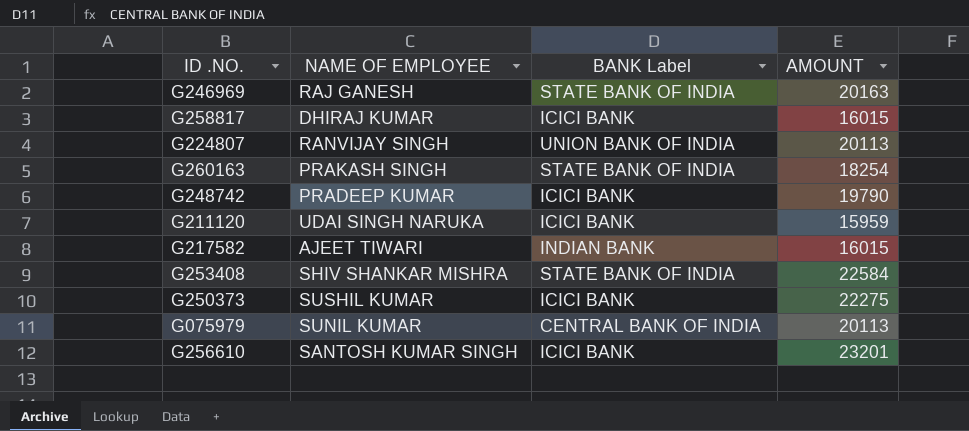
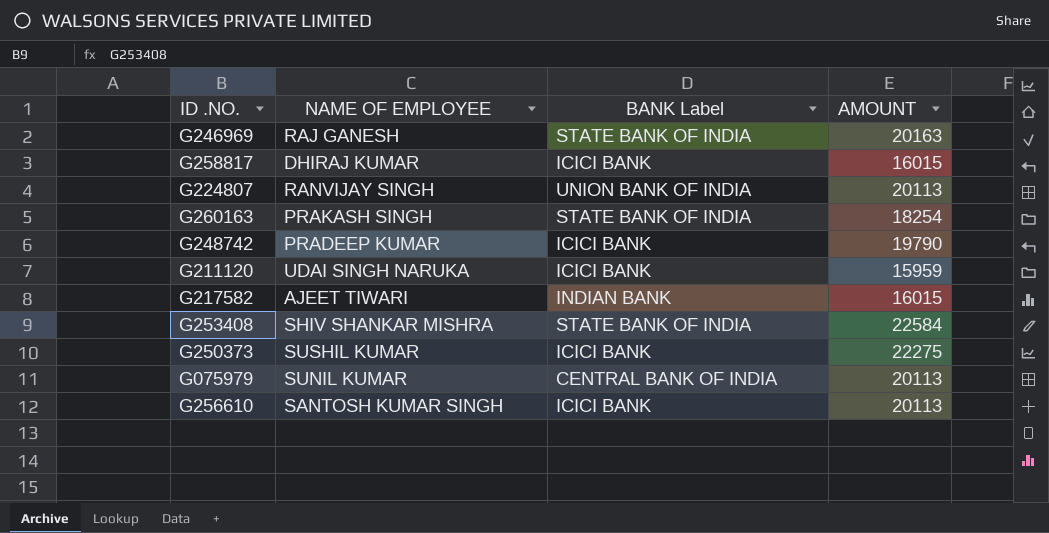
G256610 | AMOUNT: 23201 -> 20113

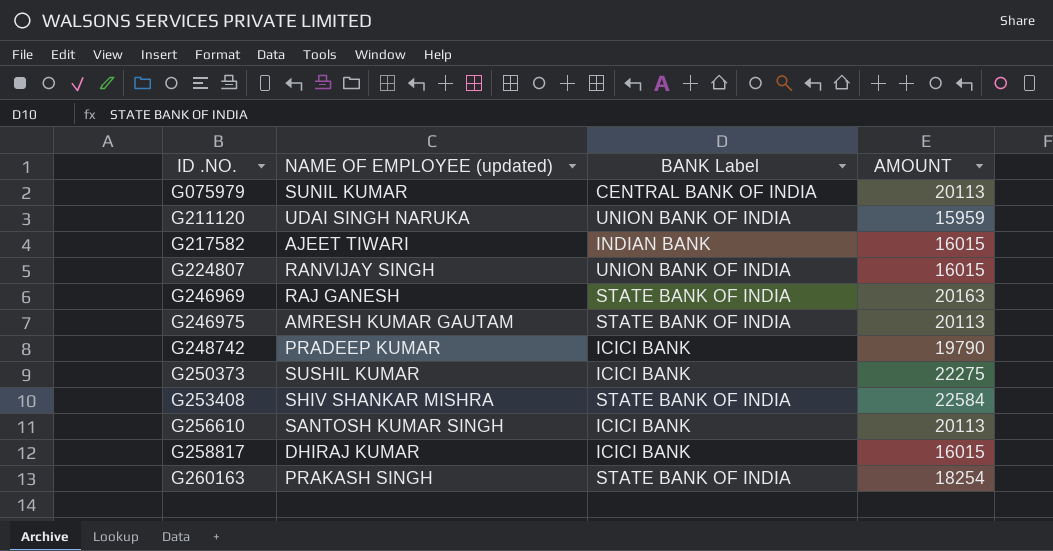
row order: none -> ID .NO. ascending
column name: NAME OF EMPLOYEE -> NAME OF EMPLOYEE (updated)
G211120 | BANK Label: ICICI BANK -> UNION BANK OF INDIA
G224807 | AMOUNT: 20113 -> 16015
row G246975: none -> AMRESH KUMAR GAUTAM | STATE BANK OF INDIA | 20113

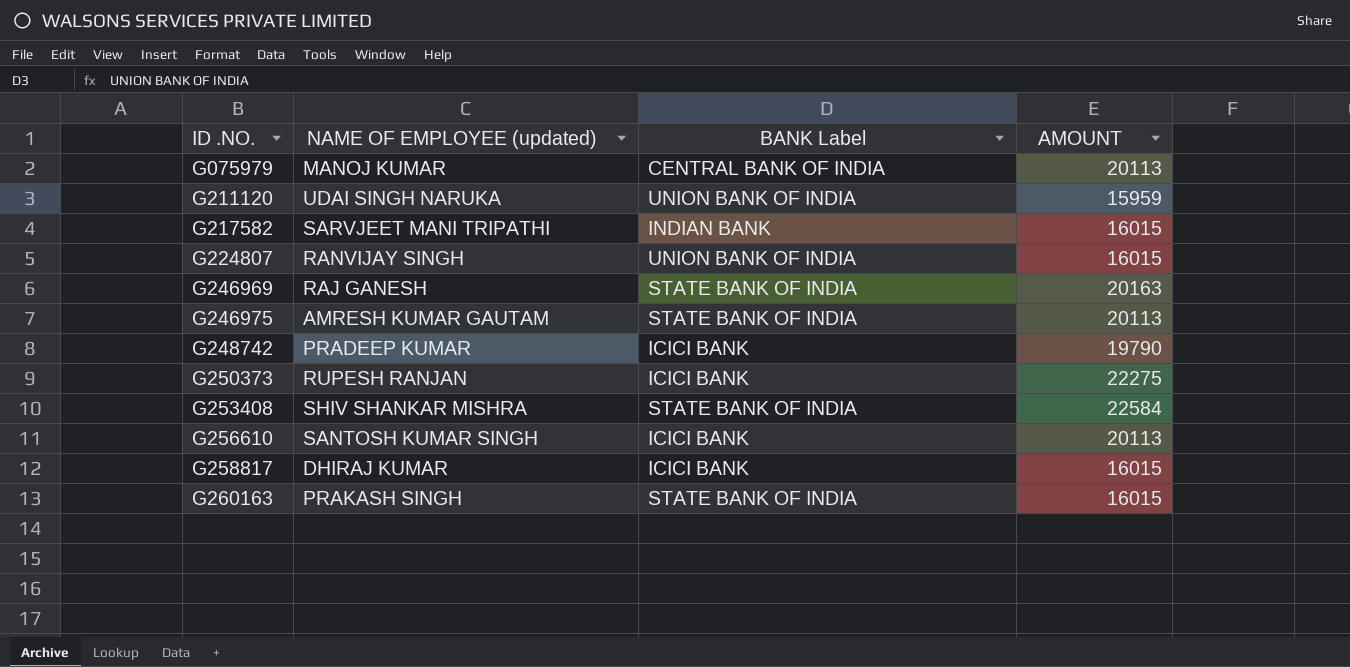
G075979 | NAME OF EMPLOYEE (updated): SUNIL KUMAR -> MANOJ KUMAR
G217582 | NAME OF EMPLOYEE (updated): AJEET TIWARI -> SARVJEET MANI TRIPATHI
G250373 | NAME OF EMPLOYEE (updated): SUSHIL KUMAR -> RUPESH RANJAN
G260163 | AMOUNT: 18254 -> 16015

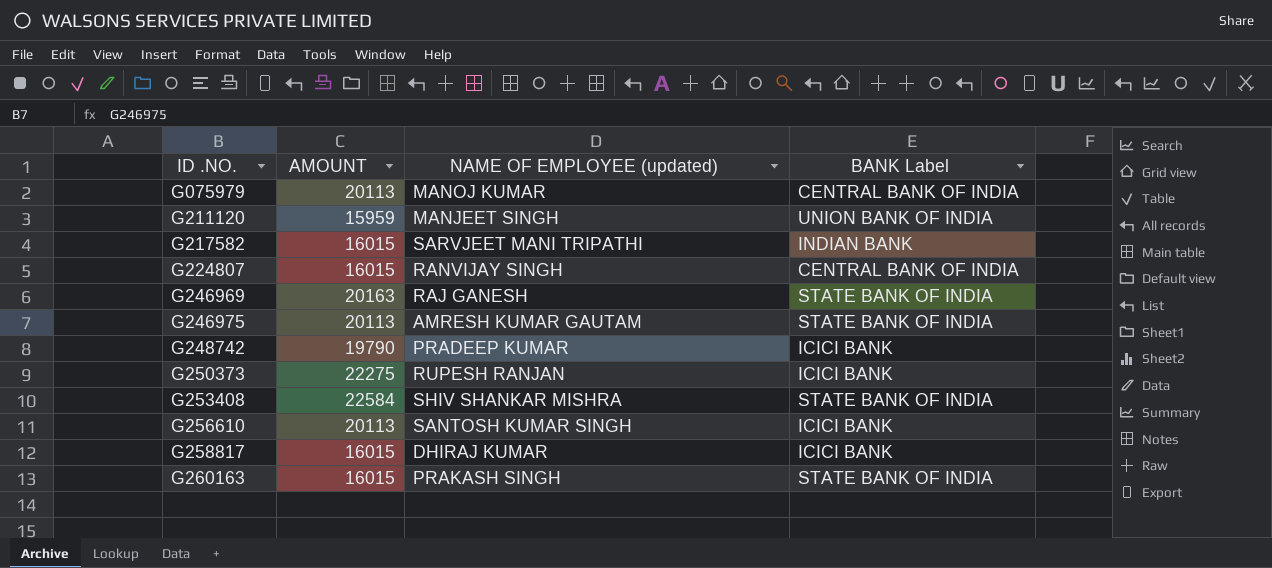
column AMOUNT | position: 4 -> 2
G211120 | NAME OF EMPLOYEE (updated): UDAI SINGH NARUKA -> MANJEET SINGH
G224807 | BANK Label: UNION BANK OF INDIA -> CENTRAL BANK OF INDIA

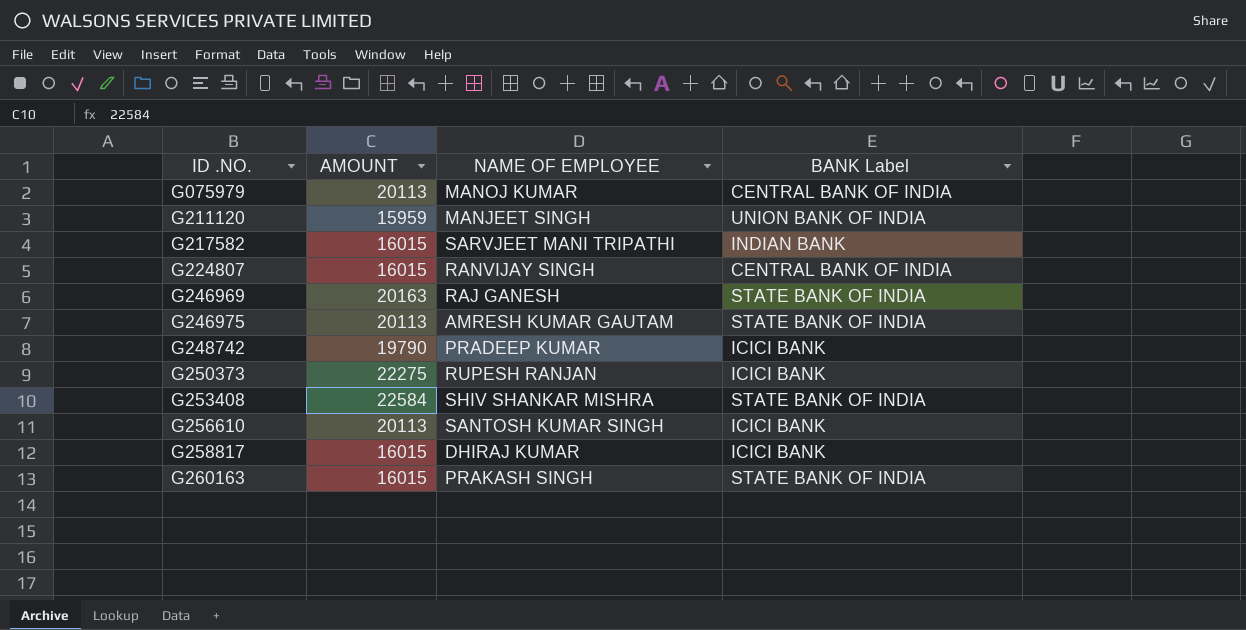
column name: NAME OF EMPLOYEE (updated) -> NAME OF EMPLOYEE

